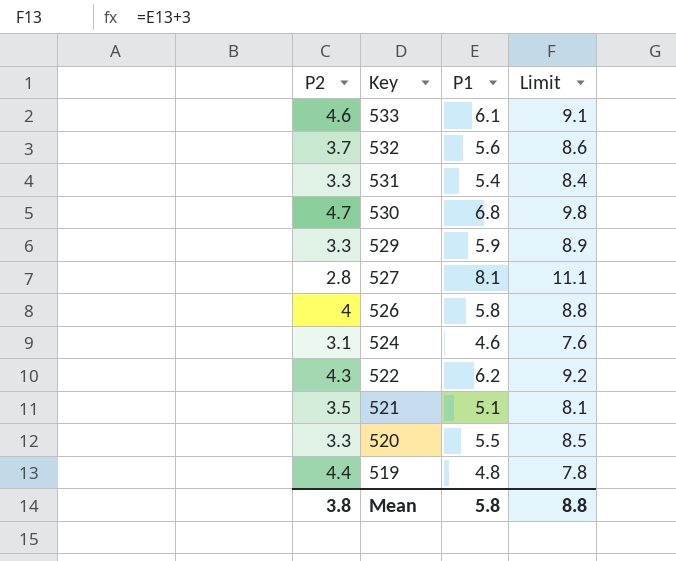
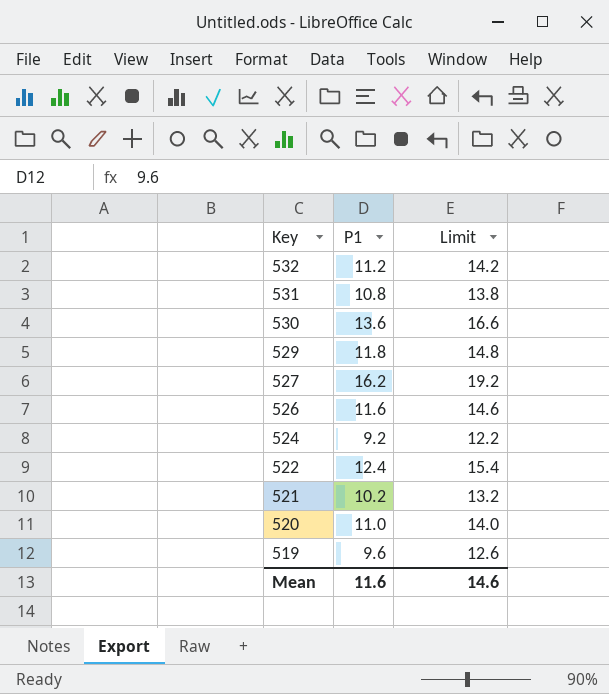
column P2 | position: 1 -> none
row 533: 4.6 | 6.1 | 9.1 -> none
532 | P1: 5.6 -> 11.2
532 | Limit: 8.6 -> 14.2
531 | P1: 5.4 -> 10.8
531 | Limit: 8.4 -> 13.8
530 | P1: 6.8 -> 13.6
530 | Limit: 9.8 -> 16.6
529 | P1: 5.9 -> 11.8
529 | Limit: 8.9 -> 14.8
527 | P1: 8.1 -> 16.2
527 | Limit: 11.1 -> 19.2
526 | P1: 5.8 -> 11.6
526 | Limit: 8.8 -> 14.6
524 | P1: 4.6 -> 9.2
524 | Limit: 7.6 -> 12.2
522 | P1: 6.2 -> 12.4
522 | Limit: 9.2 -> 15.4
521 | P1: 5.1 -> 10.2
521 | Limit: 8.1 -> 13.2
520 | P1: 5.5 -> 11.0
520 | Limit: 8.5 -> 14.0
519 | P1: 4.8 -> 9.6
519 | Limit: 7.8 -> 12.6
Mean | P1: 5.8 -> 11.6
Mean | Limit: 8.8 -> 14.6

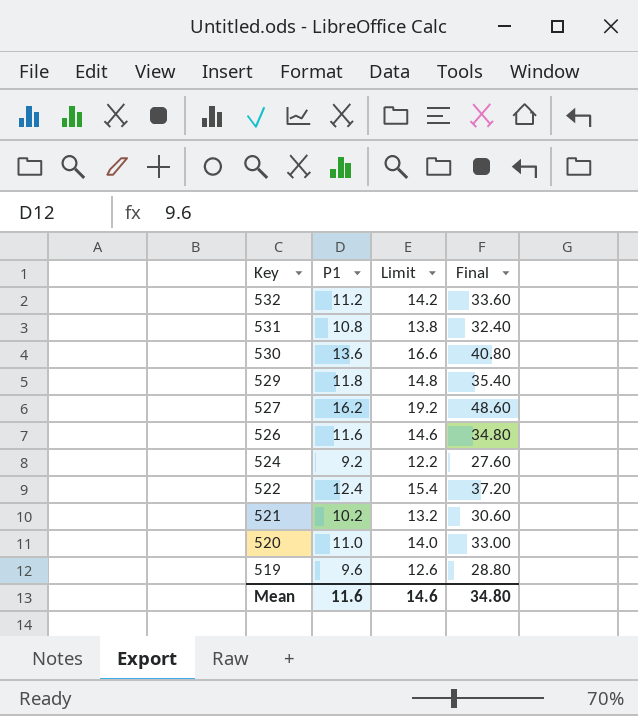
column Final | formula: none -> [P1] * 3

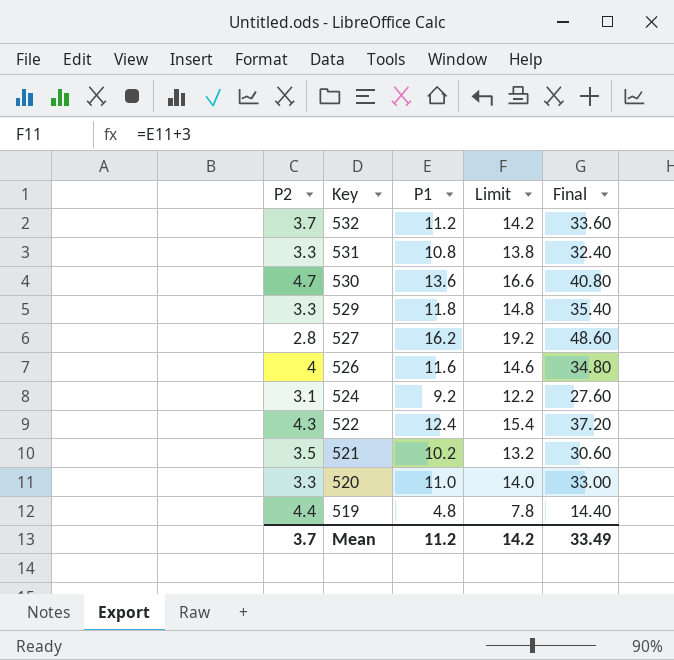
column P2 | position: none -> 1
519 | P1: 9.6 -> 4.8
519 | Limit: 12.6 -> 7.8
519 | Final: 28.80 -> 14.40
Mean | P1: 11.6 -> 11.2
Mean | Limit: 14.6 -> 14.2
Mean | Final: 34.80 -> 33.49

